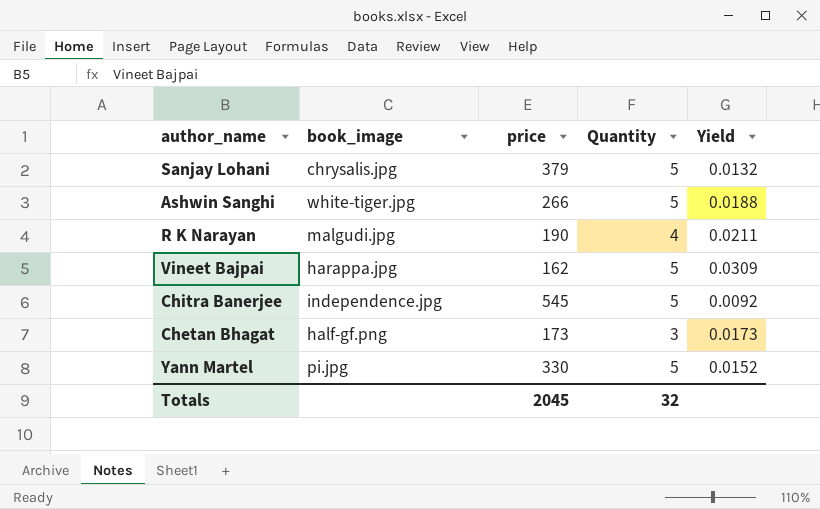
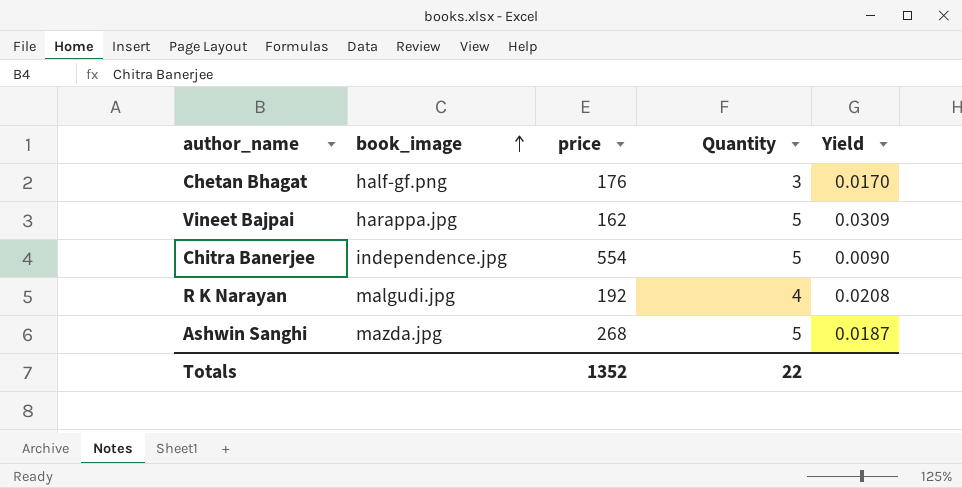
row order: none -> book_image ascending
row Sanjay Lohani: chrysalis.jpg | 379 | 5 | 0.0132 -> none
row Yann Martel: pi.jpg | 330 | 5 | 0.0152 -> none
Chetan Bhagat | price: 173 -> 176
Chetan Bhagat | Yield: 0.0173 -> 0.0170
Chitra Banerjee | price: 545 -> 554
Chitra Banerjee | Yield: 0.0092 -> 0.0090
R K Narayan | price: 190 -> 192
R K Narayan | Yield: 0.0211 -> 0.0208
Ashwin Sanghi | book_image: white-tiger.jpg -> mazda.jpg
Ashwin Sanghi | price: 266 -> 268
Ashwin Sanghi | Yield: 0.0188 -> 0.0187
Totals | price: 2045 -> 1352
Totals | Quantity: 32 -> 22

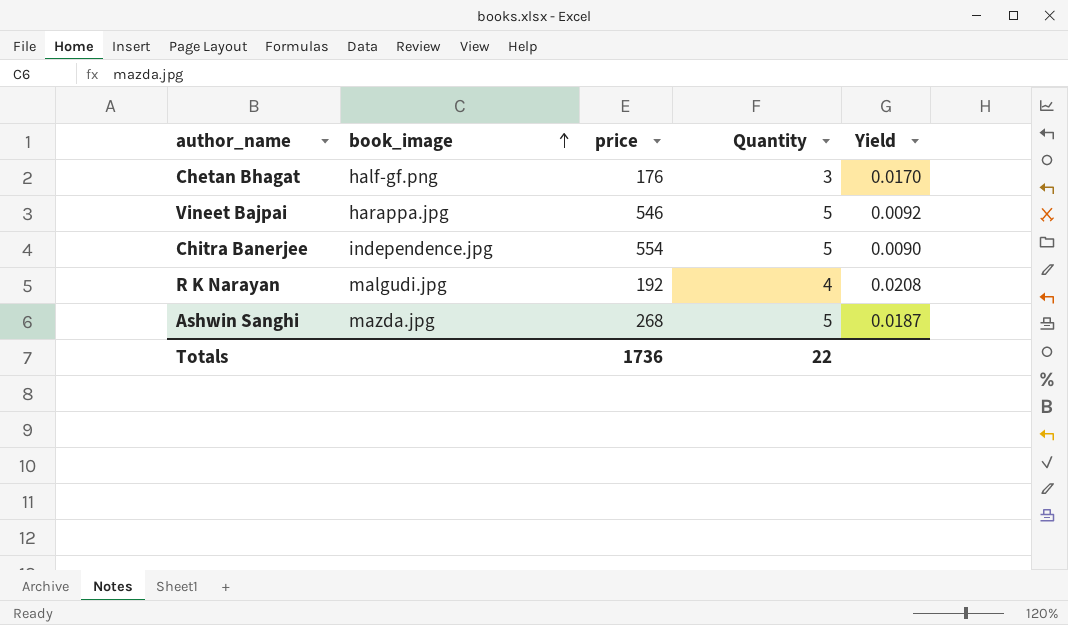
Vineet Bajpai | price: 162 -> 546
Vineet Bajpai | Yield: 0.0309 -> 0.0092
Totals | price: 1352 -> 1736

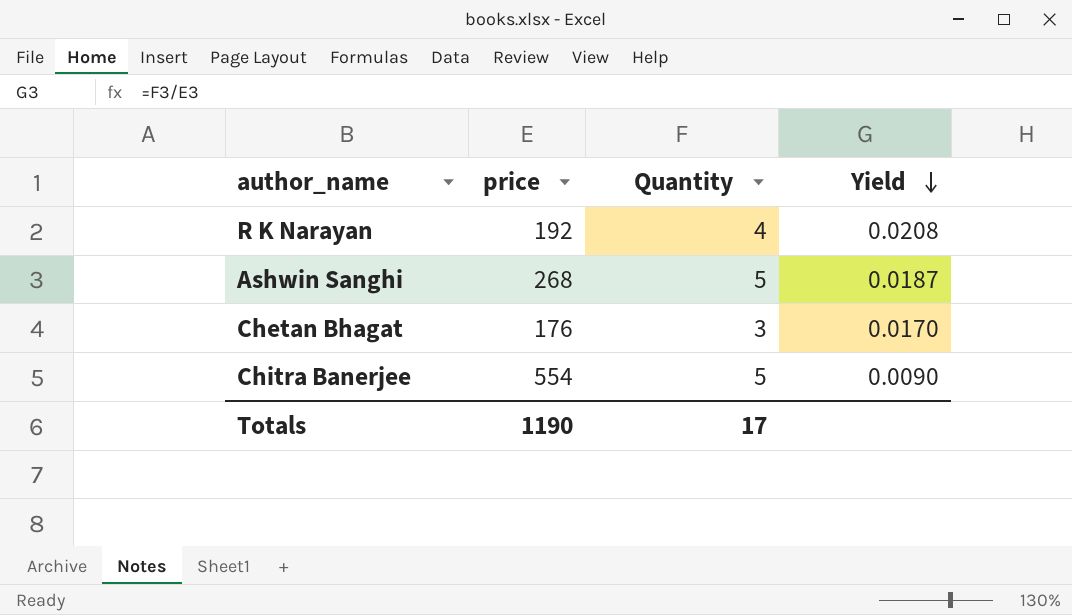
row order: book_image ascending -> Yield descending
column book_image | position: 2 -> none
row Vineet Bajpai: harappa.jpg | 546 | 5 | 0.0092 -> none
Totals | price: 1736 -> 1190
Totals | Quantity: 22 -> 17

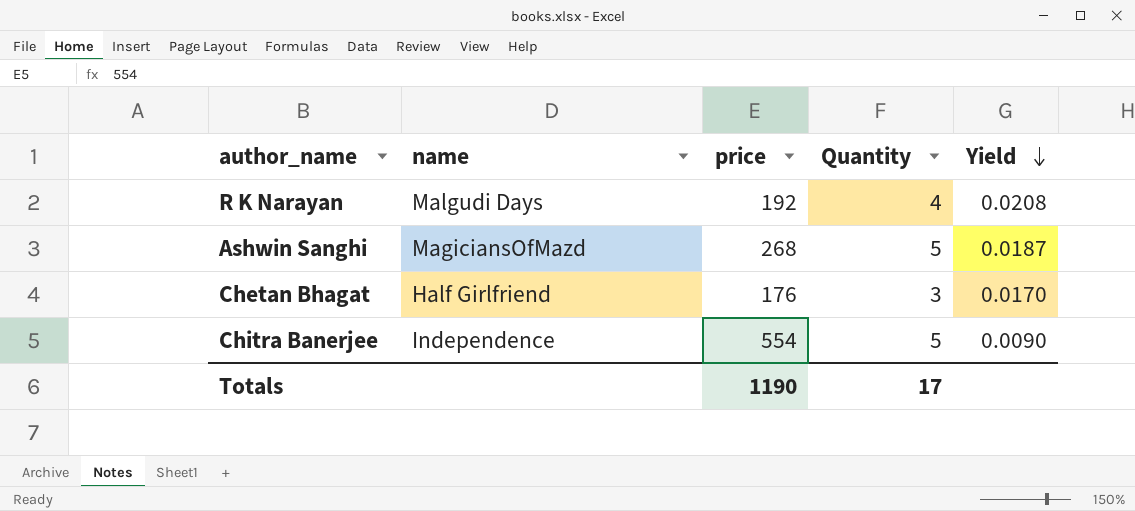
column name | position: none -> 2

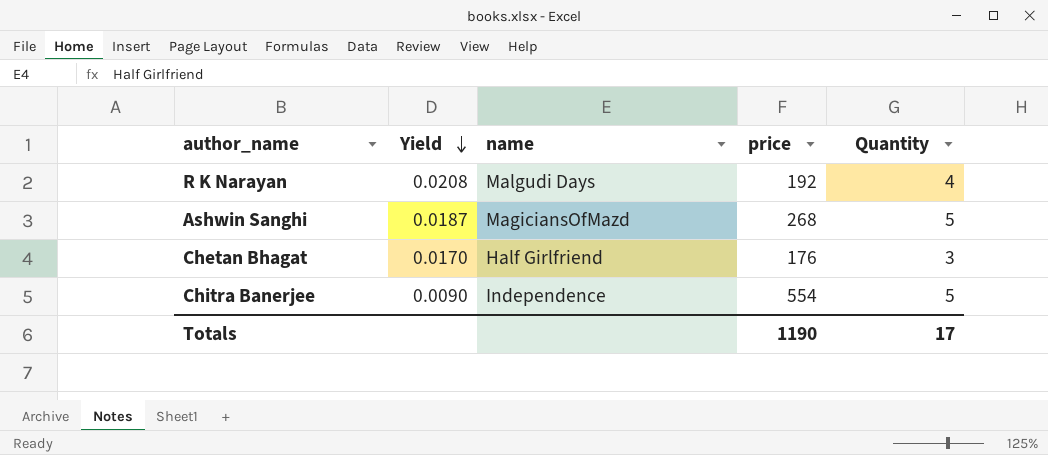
column Yield | position: 5 -> 2

